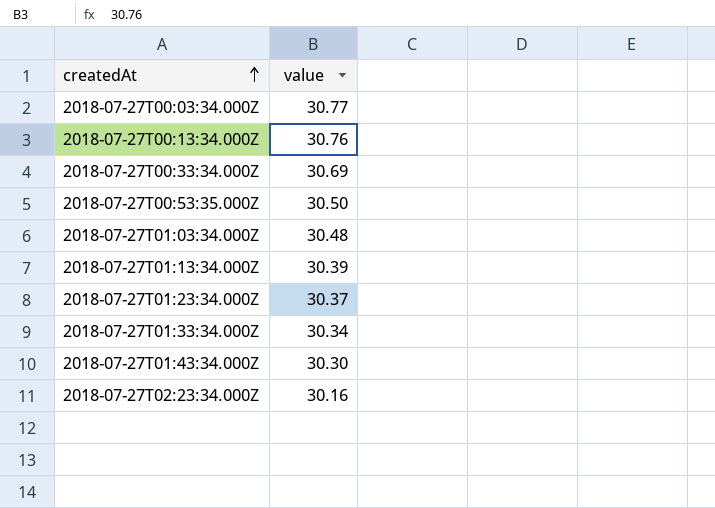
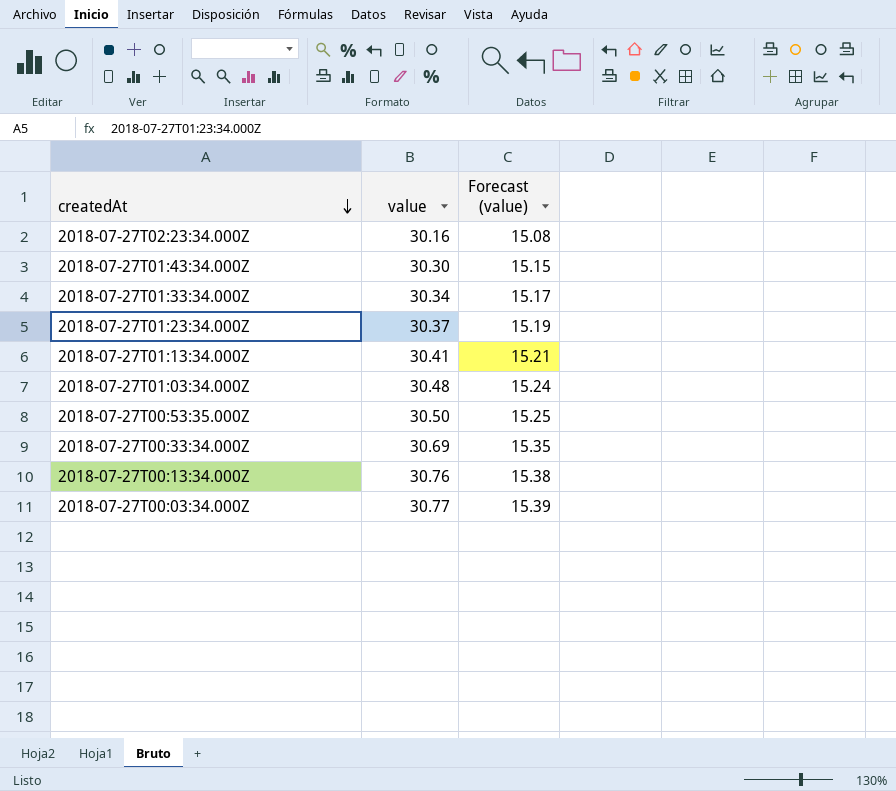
row order: createdAt ascending -> createdAt descending
column Forecast (value) | formula: none -> [value] * 0.5
2018-07-27T01:13:34.000Z | value: 30.39 -> 30.41

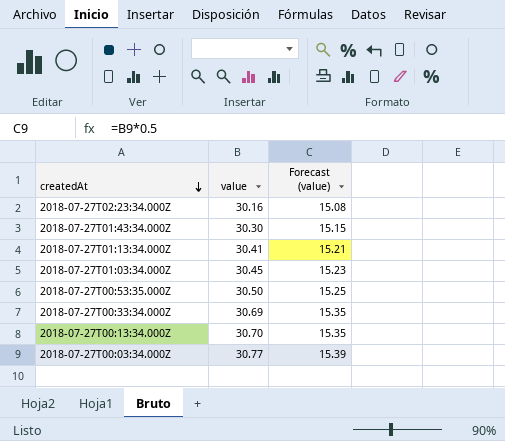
row 2018-07-27T01:33:34.000Z: 30.34 | 15.17 -> none
row 2018-07-27T01:23:34.000Z: 30.37 | 15.19 -> none
2018-07-27T01:03:34.000Z | value: 30.48 -> 30.45
2018-07-27T01:03:34.000Z | Forecast (value): 15.24 -> 15.23
2018-07-27T00:13:34.000Z | value: 30.76 -> 30.70
2018-07-27T00:13:34.000Z | Forecast (value): 15.38 -> 15.35

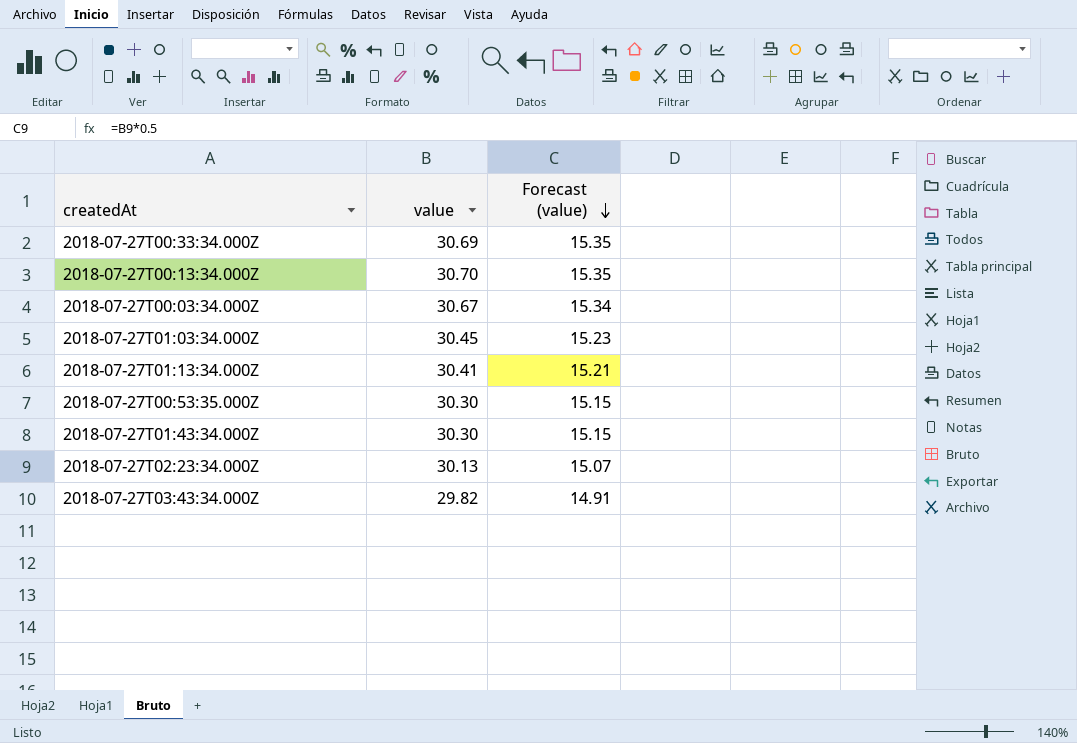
row order: createdAt descending -> Forecast (value) descending
2018-07-27T00:03:34.000Z | value: 30.77 -> 30.67
2018-07-27T00:03:34.000Z | Forecast (value): 15.39 -> 15.34
2018-07-27T00:53:35.000Z | value: 30.50 -> 30.30
2018-07-27T00:53:35.000Z | Forecast (value): 15.25 -> 15.15
2018-07-27T02:23:34.000Z | value: 30.16 -> 30.13
2018-07-27T02:23:34.000Z | Forecast (value): 15.08 -> 15.07
row 2018-07-27T03:43:34.000Z: none -> 29.82 | 14.91

